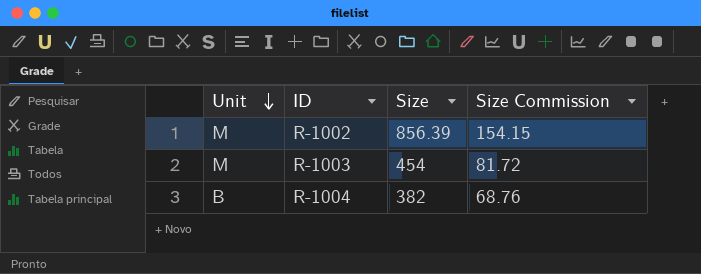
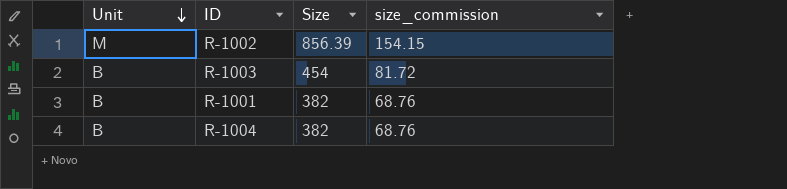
column name: Size Commission -> size_commission
R-1003 | Unit: M -> B
row R-1001: none -> B | 382 | 68.76

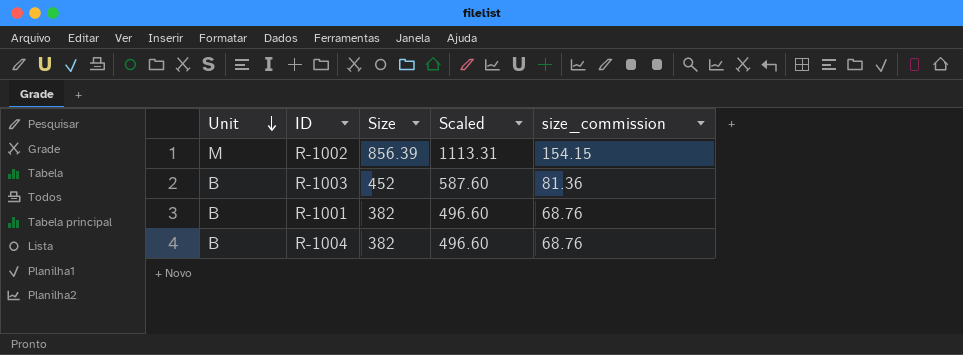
column Scaled | formula: none -> [Size] * 1.3
R-1003 | Size: 454 -> 452
R-1003 | size_commission: 81.72 -> 81.36

